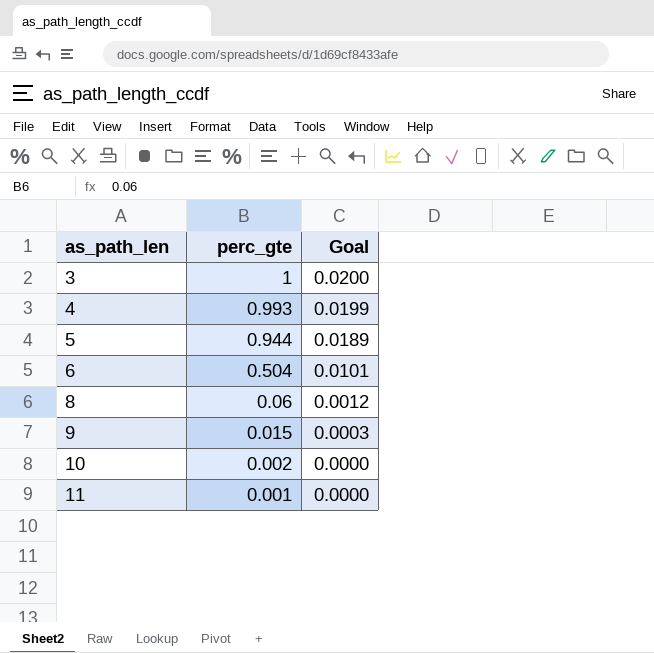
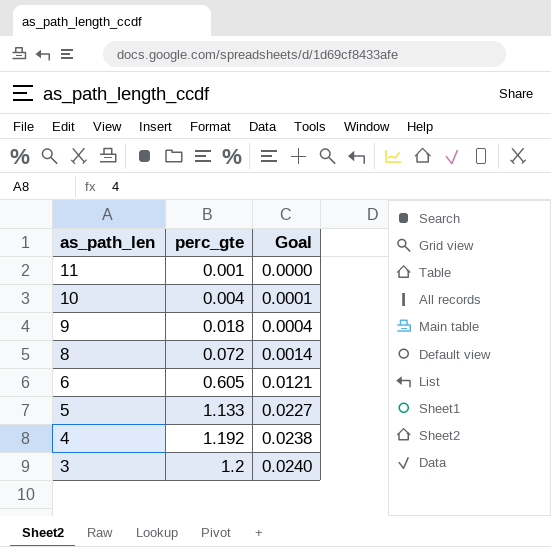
row order: as_path_len ascending -> as_path_len descending
10 | perc_gte: 0.002 -> 0.004
10 | Goal: 0.0000 -> 0.0001
9 | perc_gte: 0.015 -> 0.018
9 | Goal: 0.0003 -> 0.0004
8 | perc_gte: 0.06 -> 0.072
8 | Goal: 0.0012 -> 0.0014
6 | perc_gte: 0.504 -> 0.605
6 | Goal: 0.0101 -> 0.0121
5 | perc_gte: 0.944 -> 1.133
5 | Goal: 0.0189 -> 0.0227
4 | perc_gte: 0.993 -> 1.192
4 | Goal: 0.0199 -> 0.0238
3 | perc_gte: 1 -> 1.2
3 | Goal: 0.0200 -> 0.0240

